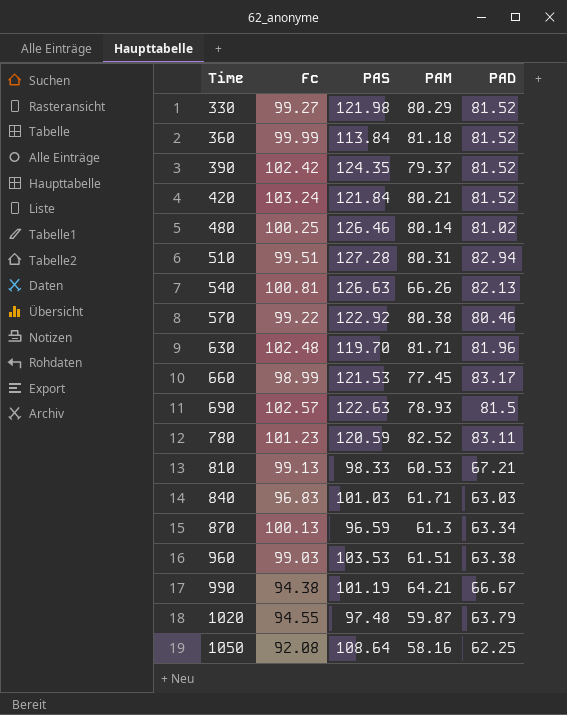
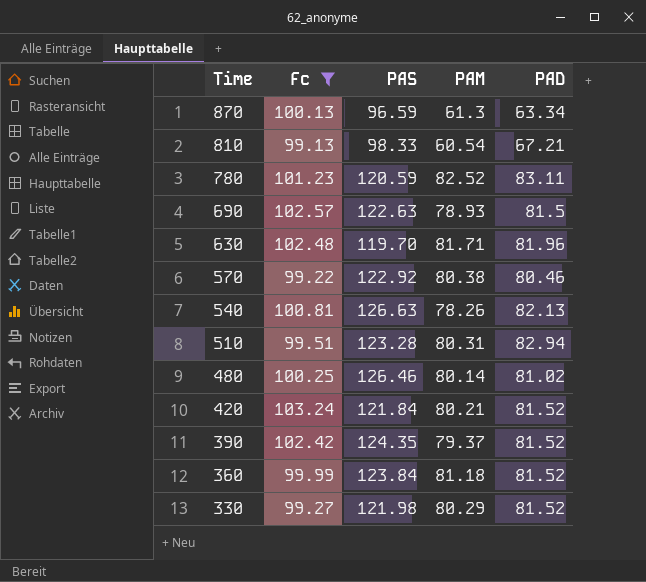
filter: none -> Fc >= 99.13
row order: Time ascending -> Time descending
810 | PAM: 60.53 -> 60.54
540 | PAM: 66.26 -> 78.26
510 | PAS: 127.28 -> 123.28
360 | PAS: 113.84 -> 123.84

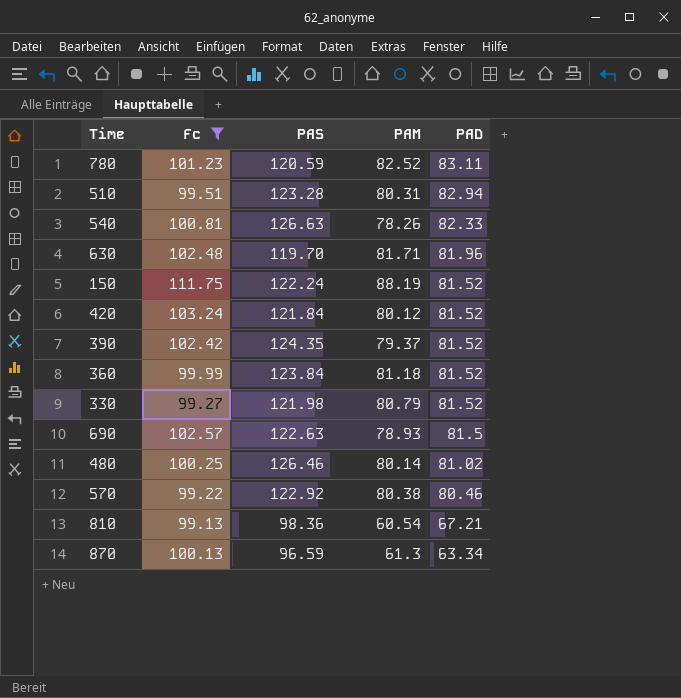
row order: Time descending -> PAD descending
540 | PAD: 82.13 -> 82.33
row 150: none -> 111.75 | 122.24 | 88.19 | 81.52
420 | PAM: 80.21 -> 80.12
330 | PAM: 80.29 -> 80.79
810 | PAS: 98.33 -> 98.36

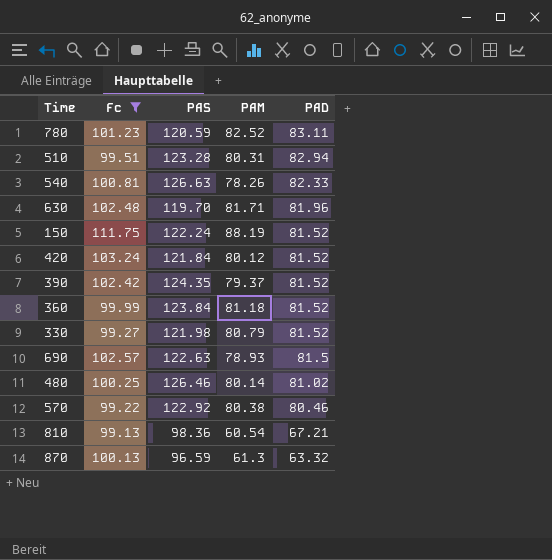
870 | PAD: 63.34 -> 63.32

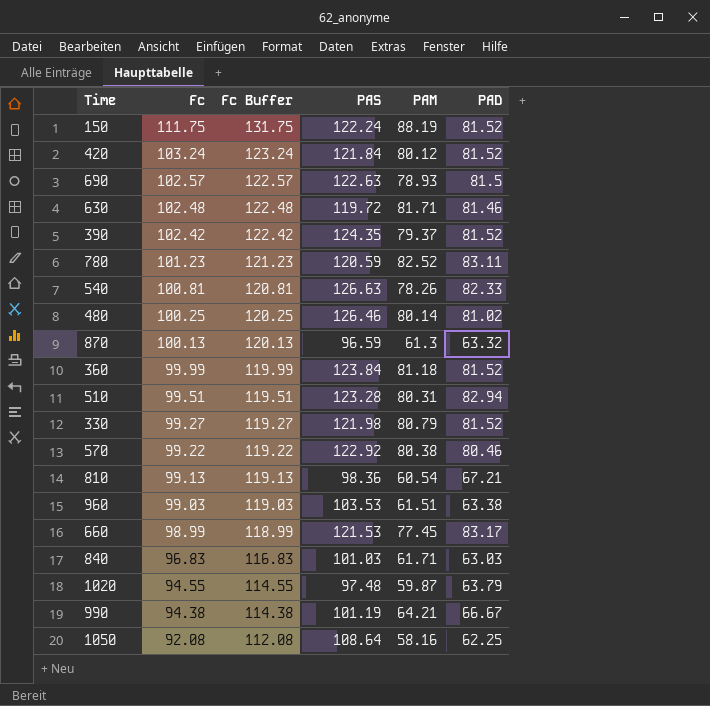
filter: Fc >= 99.13 -> none
row order: PAD descending -> Fc descending
column Fc Buffer | formula: none -> [Fc] + 20
630 | PAS: 119.70 -> 119.72
630 | PAD: 81.96 -> 81.46

